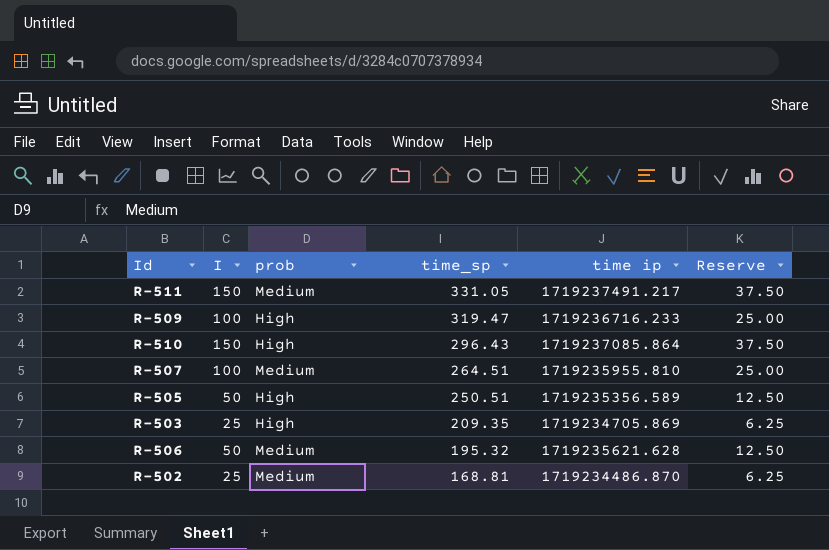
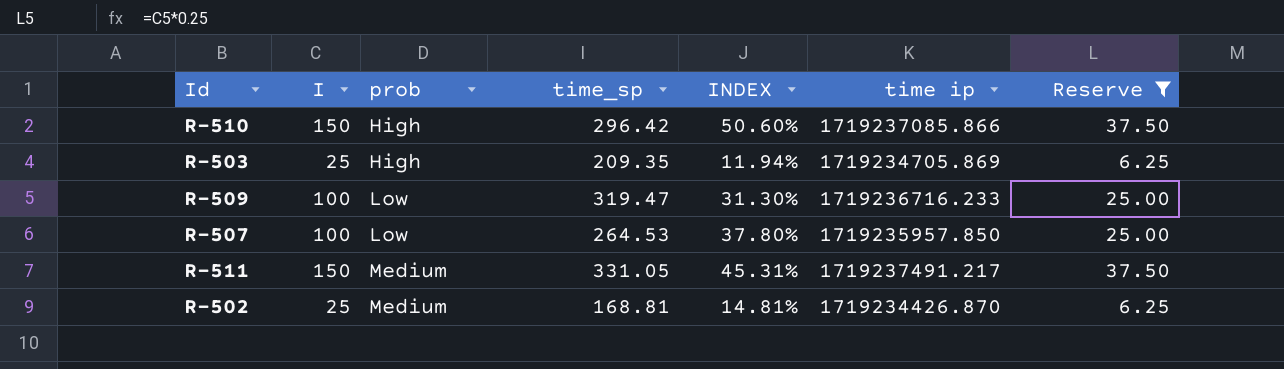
filter: none -> Reserve != 12.50
row order: time_sp descending -> prob ascending
column INDEX | formula: none -> [I] / [time_sp]
R-510 | time_sp: 296.43 -> 296.42
R-510 | time ip: 1719237085.864 -> 1719237085.866
R-509 | prob: High -> Low
R-507 | prob: Medium -> Low
R-507 | time_sp: 264.51 -> 264.53
R-507 | time ip: 1719235955.810 -> 1719235957.850
R-502 | time ip: 1719234486.870 -> 1719234426.870

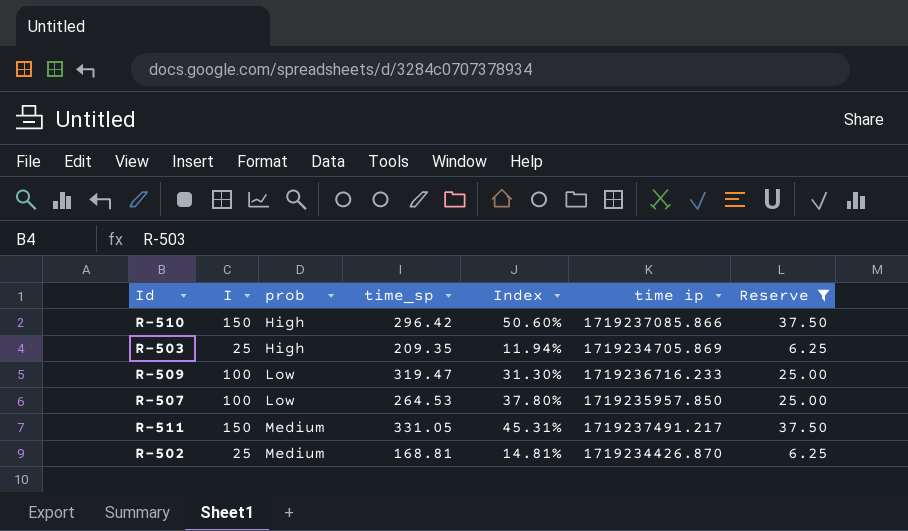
column name: INDEX -> Index

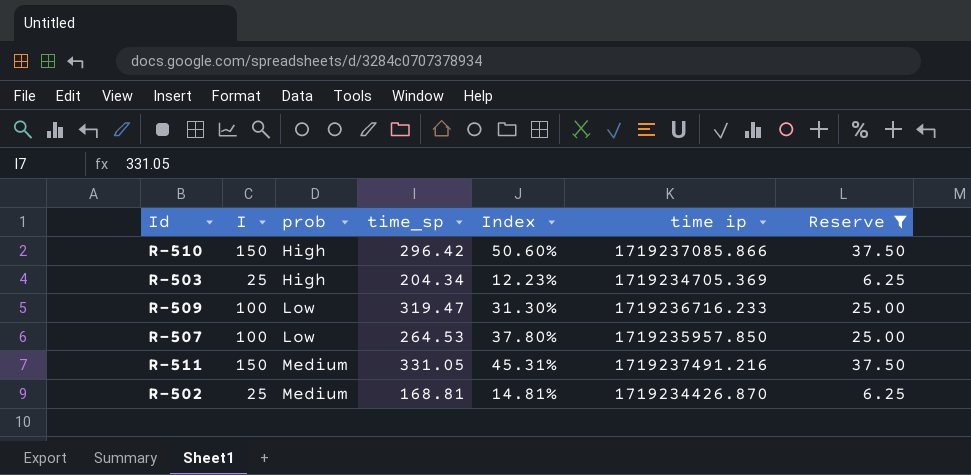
R-503 | time_sp: 209.35 -> 204.34
R-503 | Index: 11.94% -> 12.23%
R-503 | time ip: 1719234705.869 -> 1719234705.369
R-511 | time ip: 1719237491.217 -> 1719237491.216

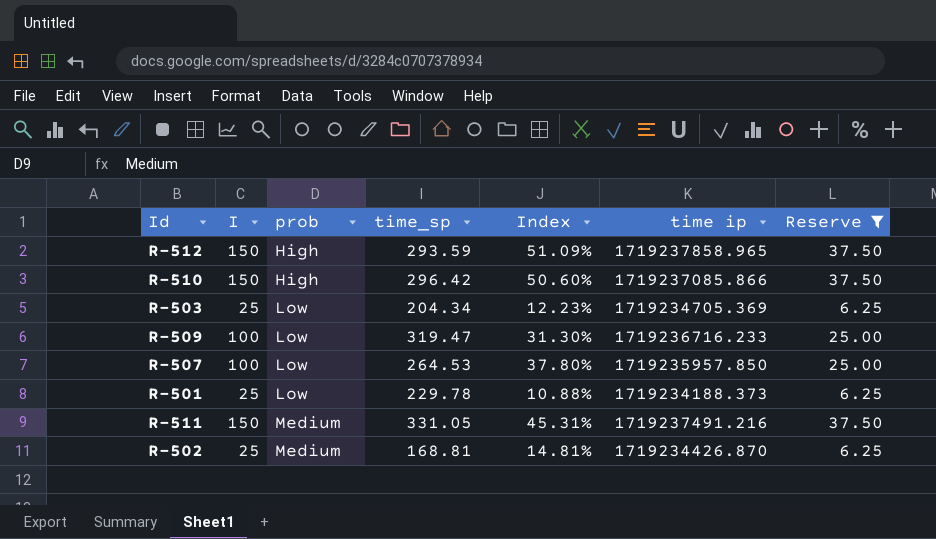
row R-512: none -> 150 | High | 293.59 | 51.09% | 1719237858.965 | 37.50
R-503 | prob: High -> Low
row R-501: none -> 25 | Low | 229.78 | 10.88% | 1719234188.373 | 6.25

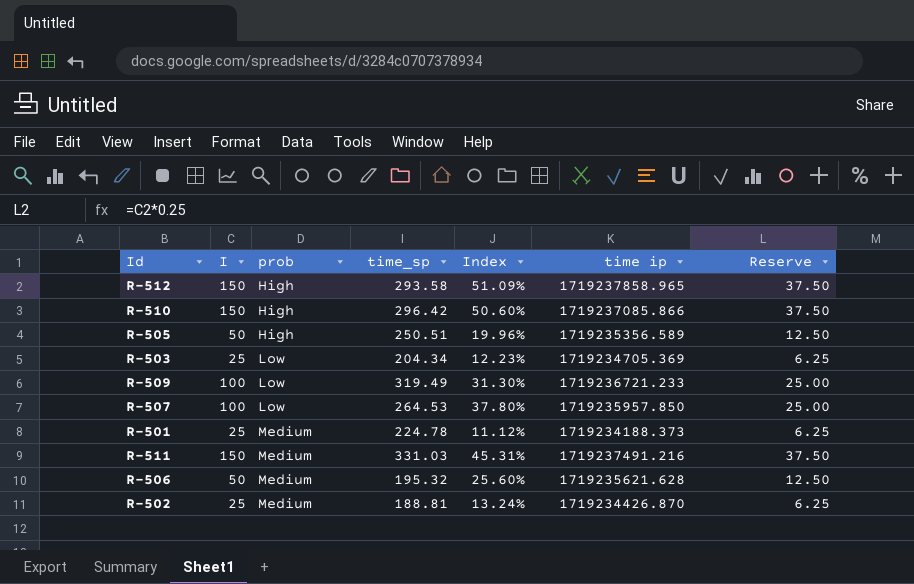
filter: Reserve != 12.50 -> none
R-512 | time_sp: 293.59 -> 293.58
R-509 | time_sp: 319.47 -> 319.49
R-509 | time ip: 1719236716.233 -> 1719236721.233
R-501 | prob: Low -> Medium
R-501 | time_sp: 229.78 -> 224.78
R-501 | Index: 10.88% -> 11.12%
R-511 | time_sp: 331.05 -> 331.03
R-502 | time_sp: 168.81 -> 188.81
R-502 | Index: 14.81% -> 13.24%

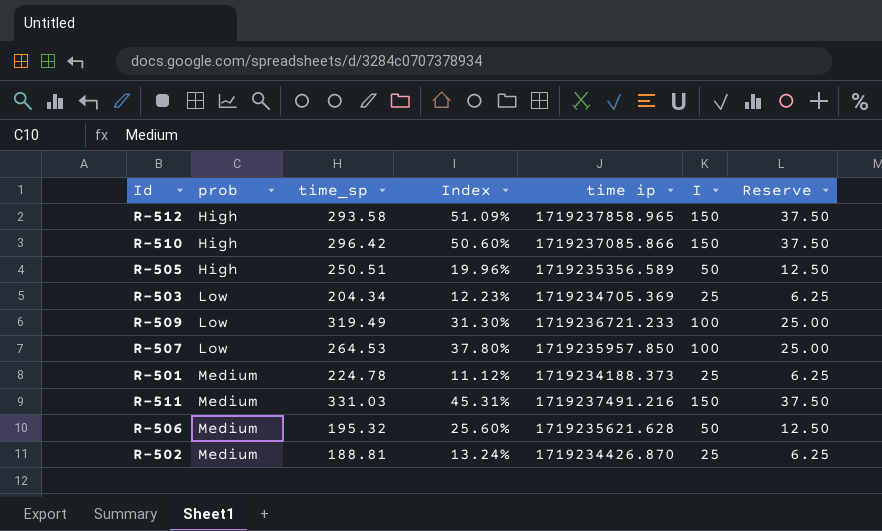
column I | position: 2 -> 6

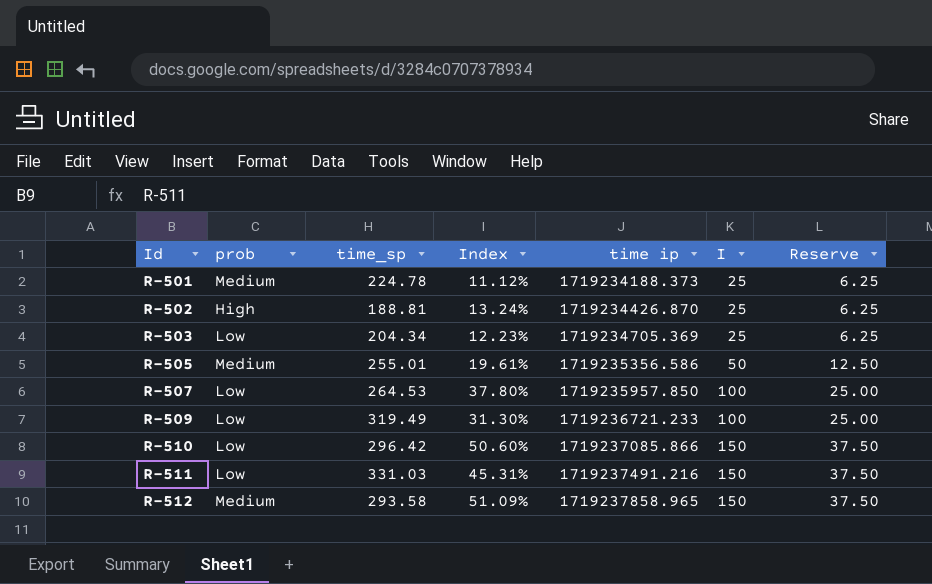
row order: prob ascending -> Id ascending
row R-506: Medium | 195.32 | 25.60% | 1719235621.628 | 50 | 12.50 -> none
R-502 | prob: Medium -> High
R-505 | prob: High -> Medium
R-505 | time_sp: 250.51 -> 255.01
R-505 | Index: 19.96% -> 19.61%
R-505 | time ip: 1719235356.589 -> 1719235356.586
R-510 | prob: High -> Low
R-511 | prob: Medium -> Low
R-512 | prob: High -> Medium

